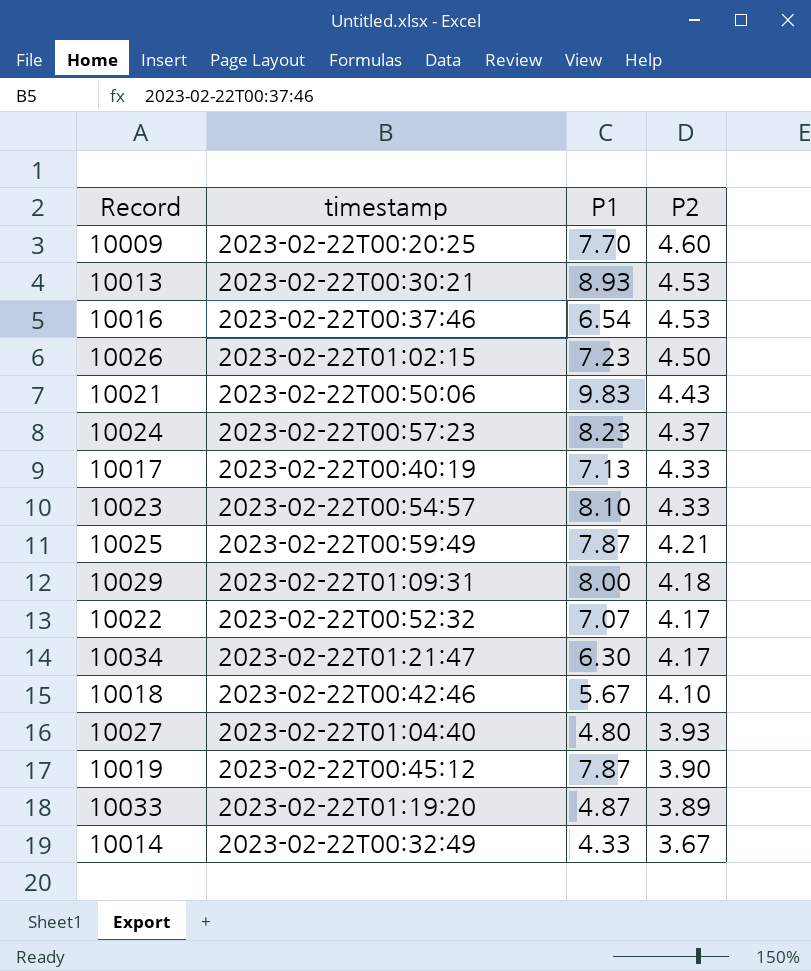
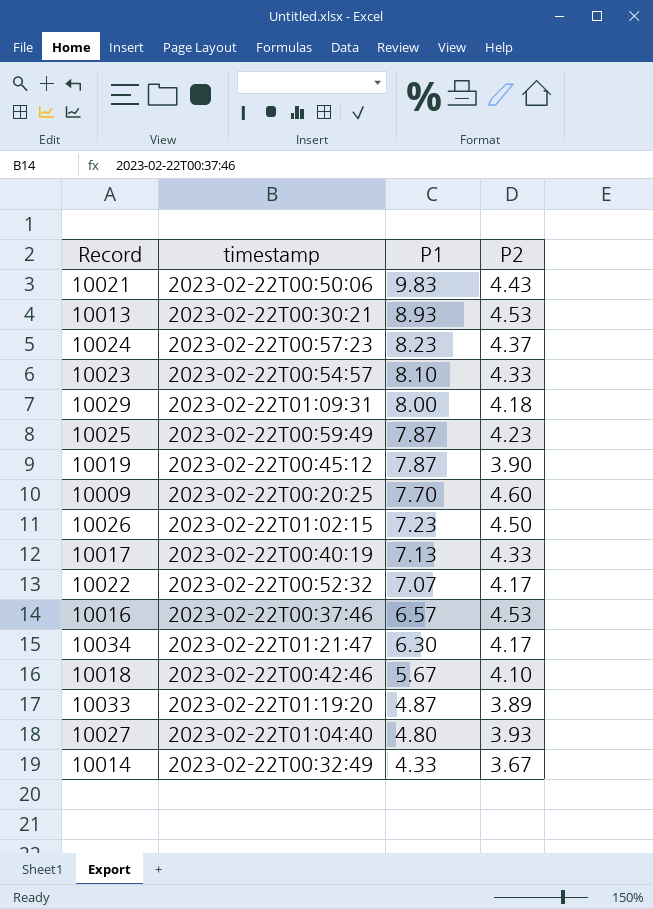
row order: P2 descending -> P1 descending
10025 | P2: 4.21 -> 4.23
10016 | P1: 6.54 -> 6.57

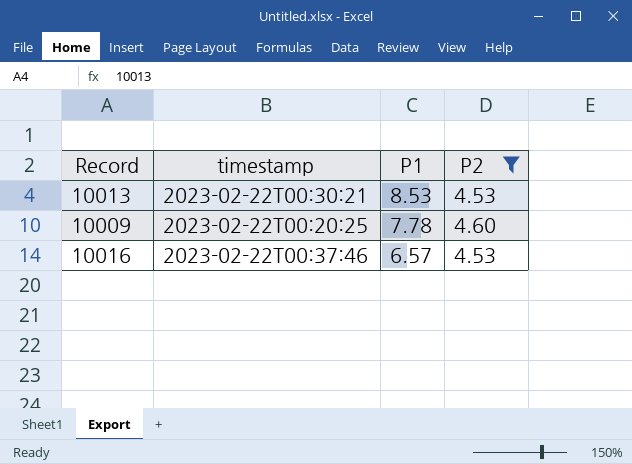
filter: none -> P2 >= 4.53
10013 | P1: 8.93 -> 8.53
10009 | P1: 7.70 -> 7.78

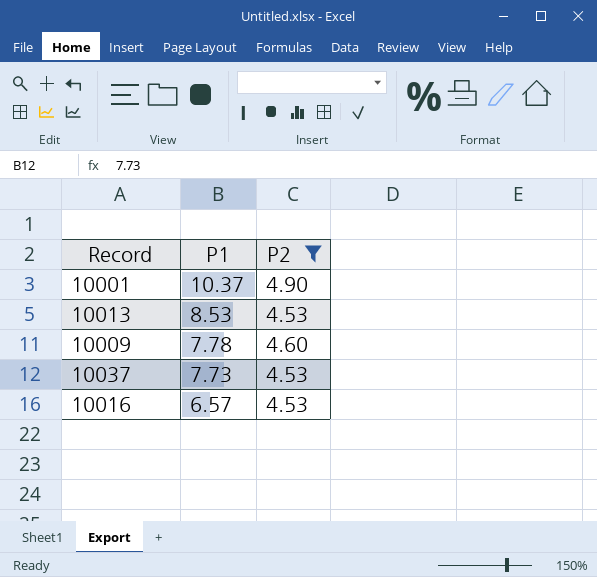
column timestamp | position: 2 -> none
row 10001: none -> 10.37 | 4.90
row 10037: none -> 7.73 | 4.53

